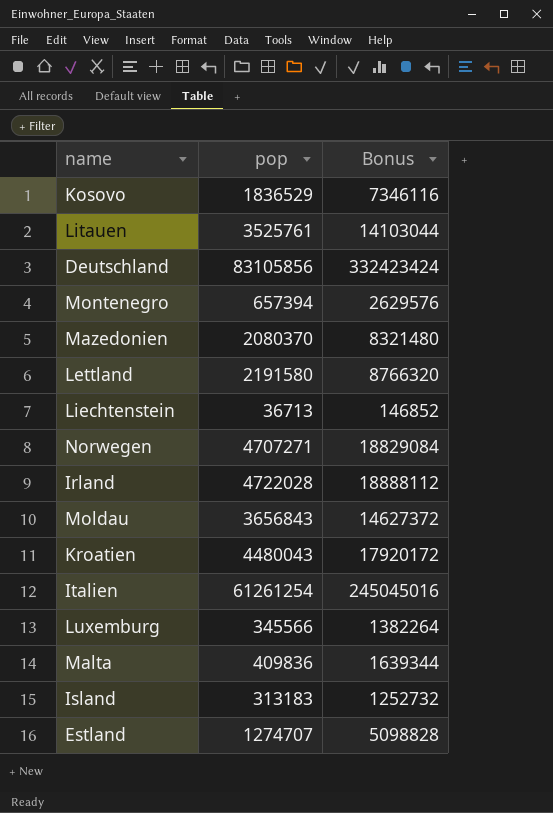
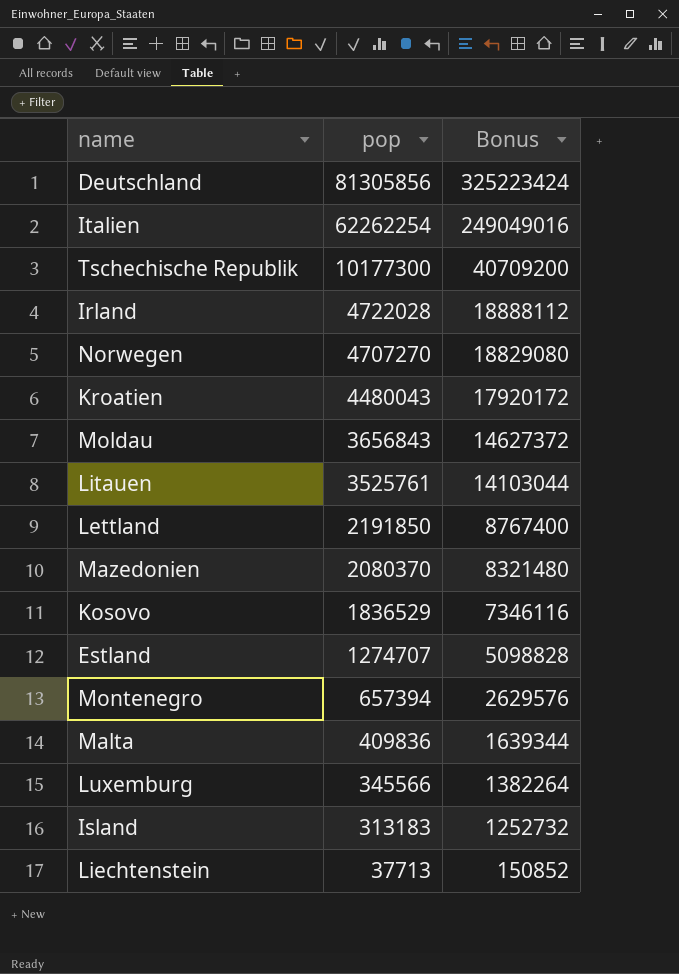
row order: none -> pop descending
Deutschland | pop: 83105856 -> 81305856
Deutschland | Bonus: 332423424 -> 325223424
Italien | pop: 61261254 -> 62262254
Italien | Bonus: 245045016 -> 249049016
row Tschechische Republik: none -> 10177300 | 40709200
Norwegen | pop: 4707271 -> 4707270
Norwegen | Bonus: 18829084 -> 18829080
Lettland | pop: 2191580 -> 2191850
Lettland | Bonus: 8766320 -> 8767400
Liechtenstein | pop: 36713 -> 37713
Liechtenstein | Bonus: 146852 -> 150852

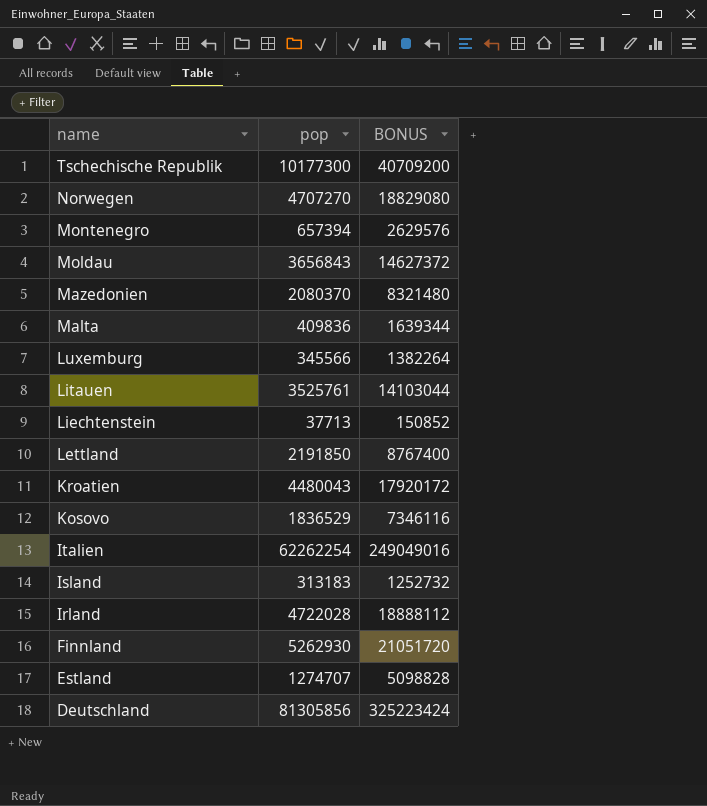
row order: pop descending -> name descending
column name: Bonus -> BONUS
row Finnland: none -> 5262930 | 21051720

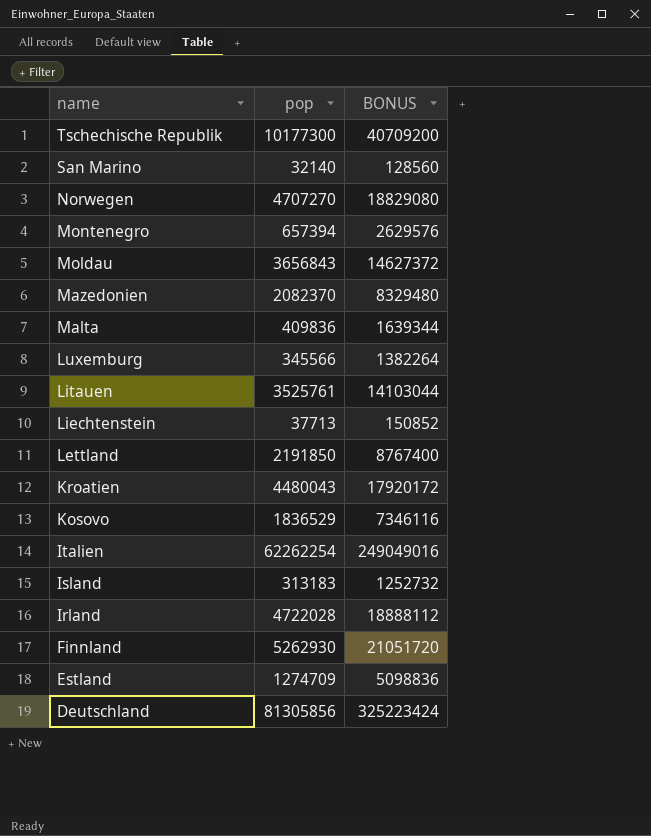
row San Marino: none -> 32140 | 128560
Mazedonien | pop: 2080370 -> 2082370
Mazedonien | BONUS: 8321480 -> 8329480
Estland | pop: 1274707 -> 1274709
Estland | BONUS: 5098828 -> 5098836

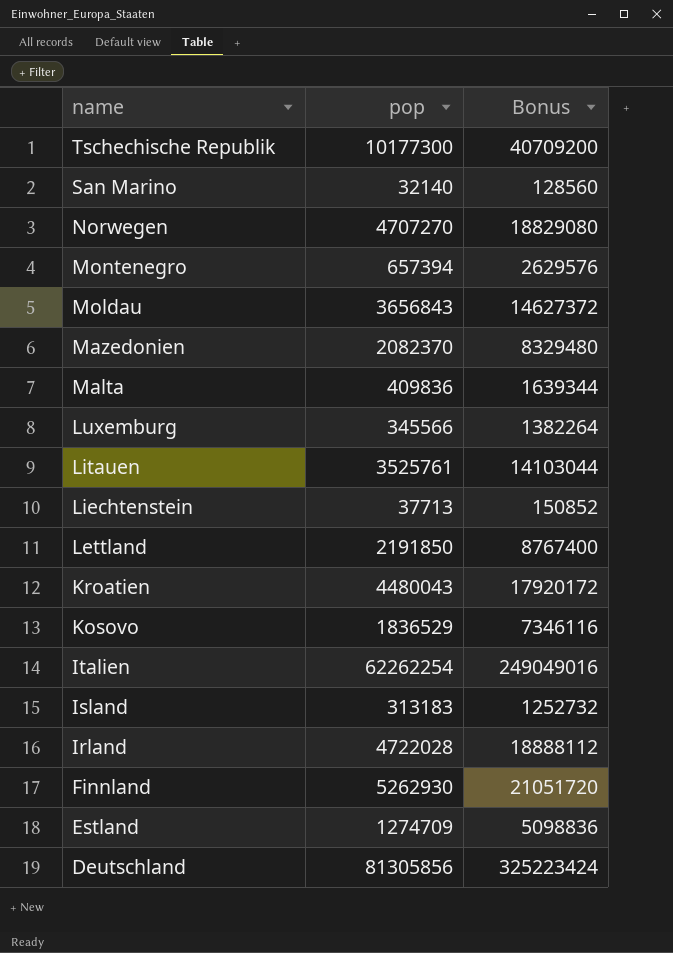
column name: BONUS -> Bonus

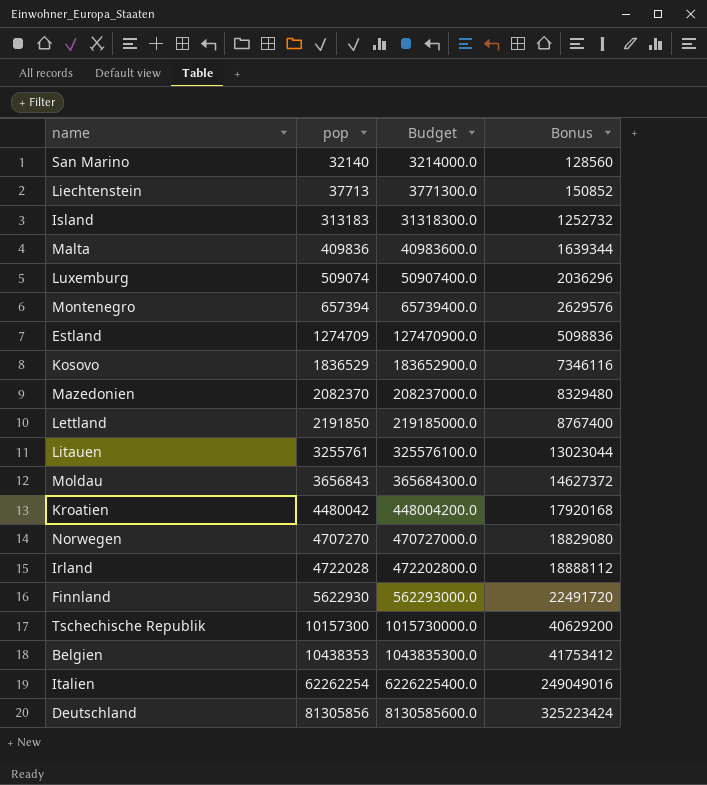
row order: name descending -> pop ascending
column Budget | formula: none -> [pop] * 100
Luxemburg | pop: 345566 -> 509074
Luxemburg | Bonus: 1382264 -> 2036296
Litauen | pop: 3525761 -> 3255761
Litauen | Bonus: 14103044 -> 13023044
Kroatien | pop: 4480043 -> 4480042
Kroatien | Bonus: 17920172 -> 17920168
Finnland | pop: 5262930 -> 5622930
Finnland | Bonus: 21051720 -> 22491720
Tschechische Republik | pop: 10177300 -> 10157300
Tschechische Republik | Bonus: 40709200 -> 40629200
row Belgien: none -> 10438353 | 1043835300.0 | 41753412

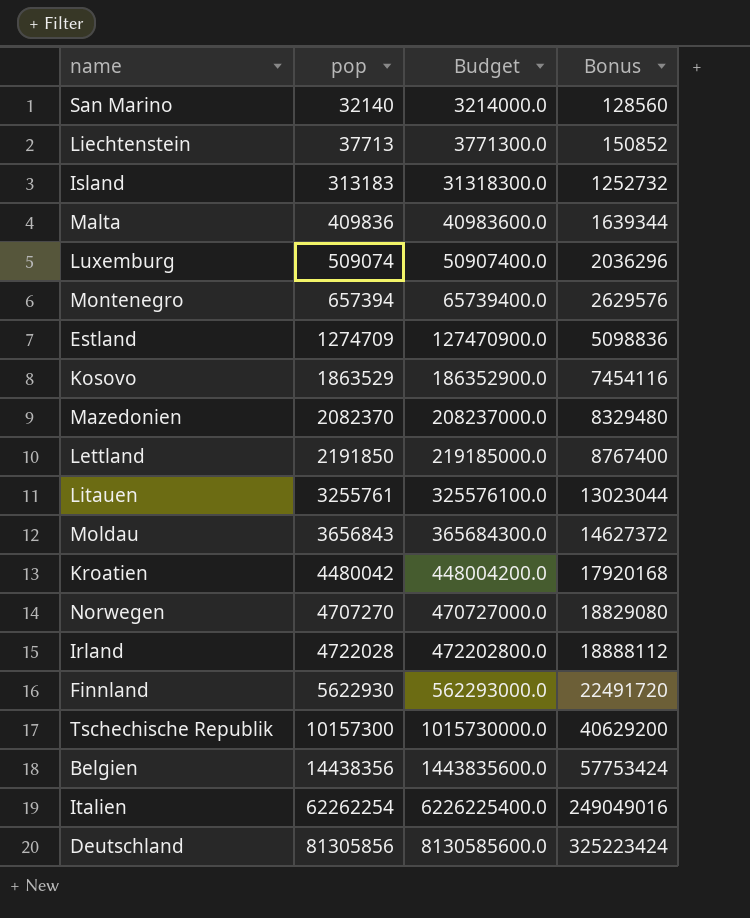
Kosovo | pop: 1836529 -> 1863529
Kosovo | Budget: 183652900.0 -> 186352900.0
Kosovo | Bonus: 7346116 -> 7454116
Belgien | pop: 10438353 -> 14438356
Belgien | Budget: 1043835300.0 -> 1443835600.0
Belgien | Bonus: 41753412 -> 57753424

